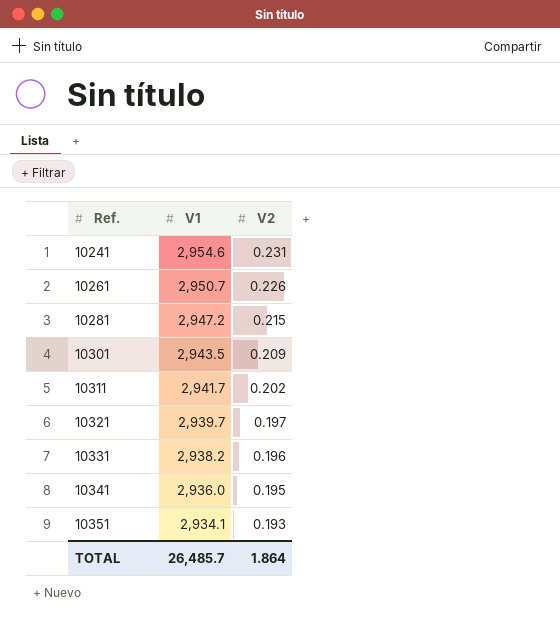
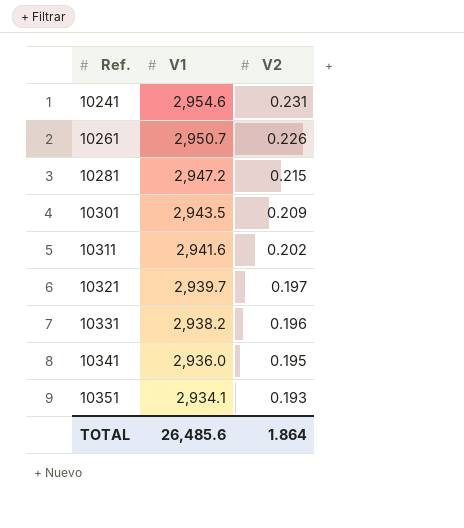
10311 | V1: 2,941.7 -> 2,941.6
TOTAL | V1: 26,485.7 -> 26,485.6

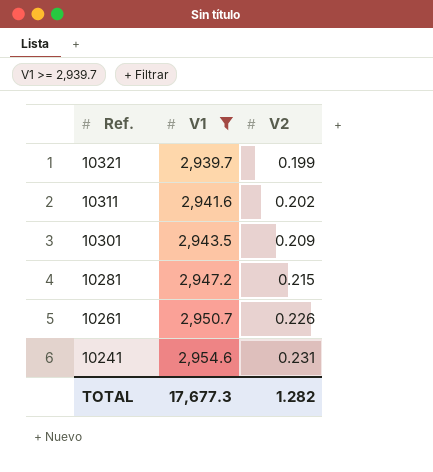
filter: none -> V1 >= 2,939.7
row order: Ref. ascending -> Ref. descending
10321 | V2: 0.197 -> 0.199
TOTAL | V1: 26,485.6 -> 17,677.3
TOTAL | V2: 1.864 -> 1.282

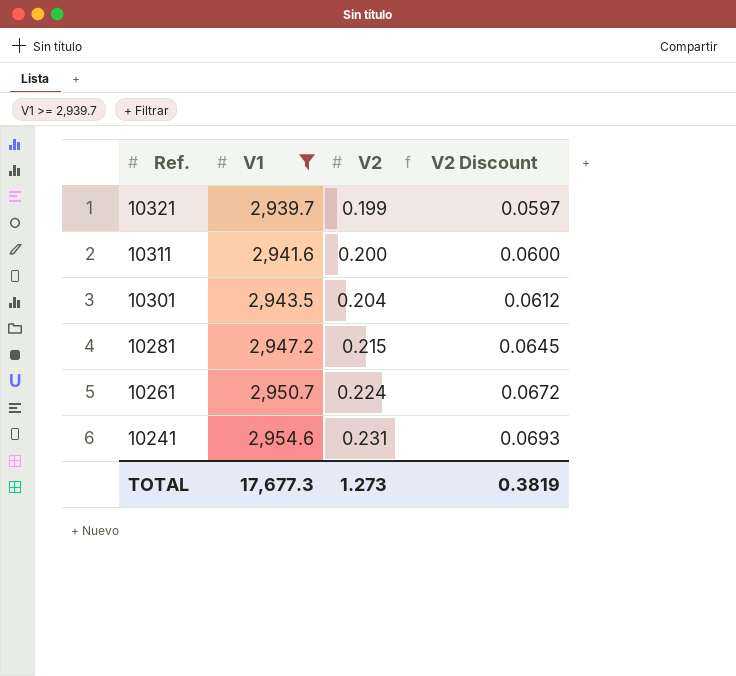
column V2 Discount | formula: none -> [V2] * 0.3
10311 | V2: 0.202 -> 0.200
10301 | V2: 0.209 -> 0.204
10261 | V2: 0.226 -> 0.224
TOTAL | V2: 1.282 -> 1.273

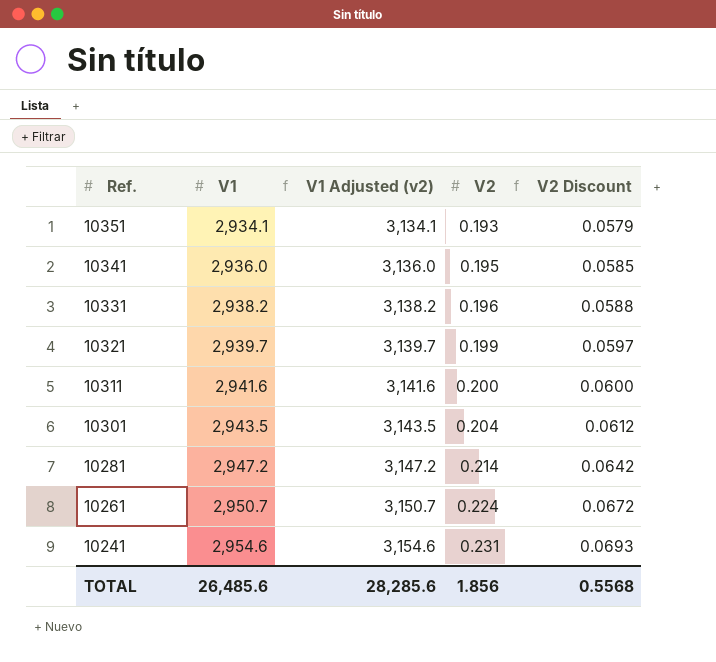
filter: V1 >= 2,939.7 -> none
column V1 Adjusted (v2) | formula: none -> [V1] + 200
10281 | V2: 0.215 -> 0.214
10281 | V2 Discount: 0.0645 -> 0.0642
TOTAL | V1: 17,677.3 -> 26,485.6
TOTAL | V2: 1.273 -> 1.856
TOTAL | V2 Discount: 0.3819 -> 0.5568

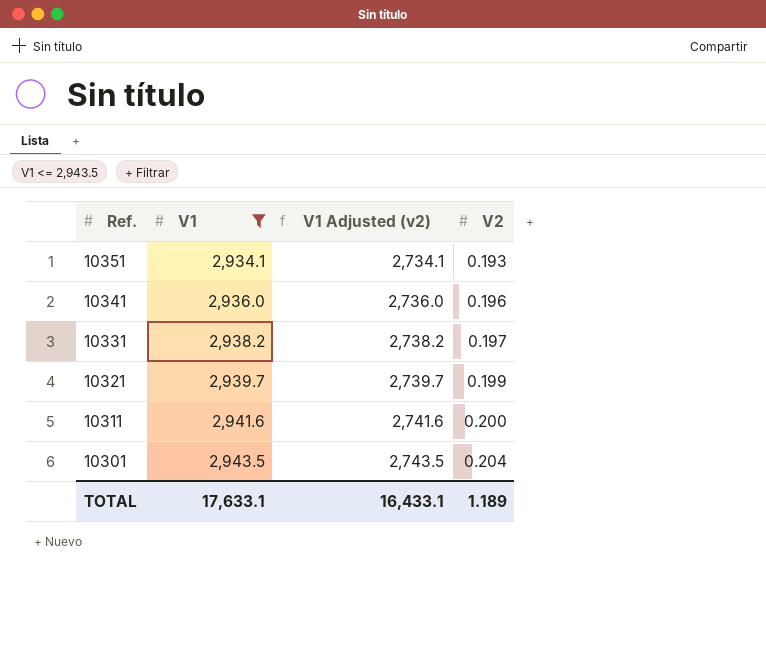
filter: none -> V1 <= 2,943.5
column V2 Discount | formula: [V2] * 0.3 -> none
column V1 Adjusted (v2) | formula: [V1] + 200 -> [V1] - 200
10341 | V2: 0.195 -> 0.196
10331 | V2: 0.196 -> 0.197
TOTAL | V1: 26,485.6 -> 17,633.1
TOTAL | V1 Adjusted (v2): 28,285.6 -> 16,433.1
TOTAL | V2: 1.856 -> 1.189

